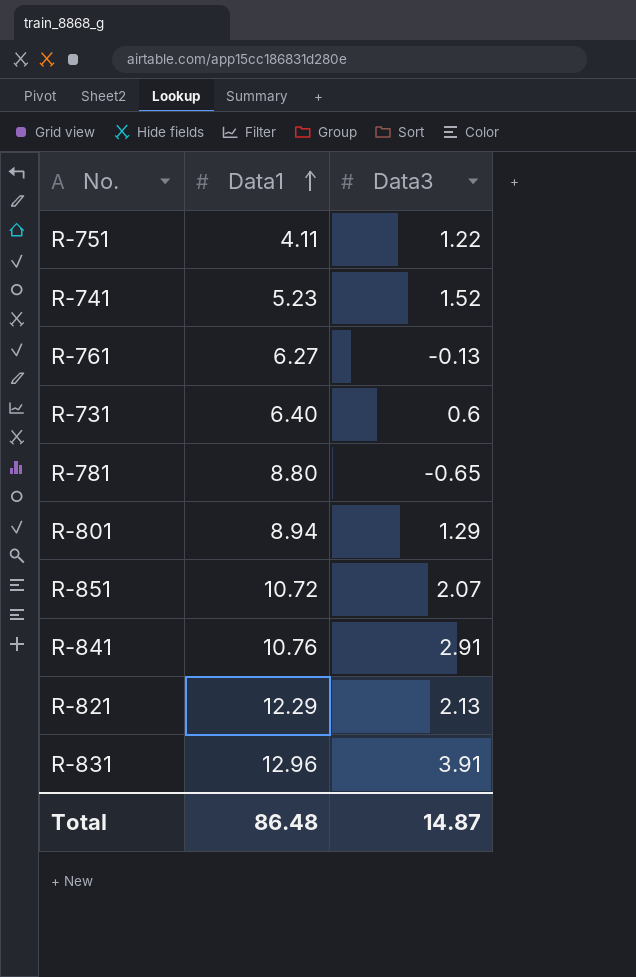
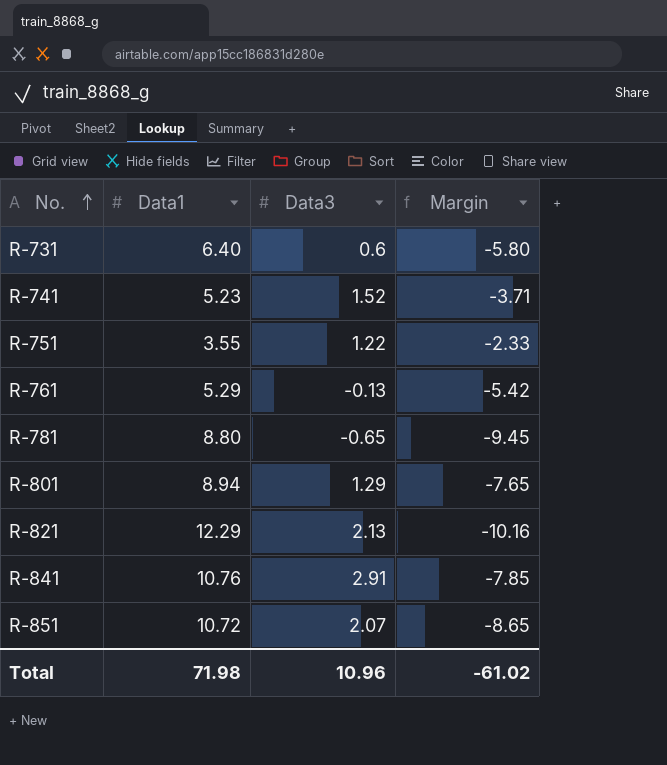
row order: Data1 ascending -> No. ascending
column Margin | formula: none -> [Data3] - [Data1]
row R-831: 12.96 | 3.91 -> none
R-751 | Data1: 4.11 -> 3.55
R-761 | Data1: 6.27 -> 5.29
Total | Data1: 86.48 -> 71.98
Total | Data3: 14.87 -> 10.96

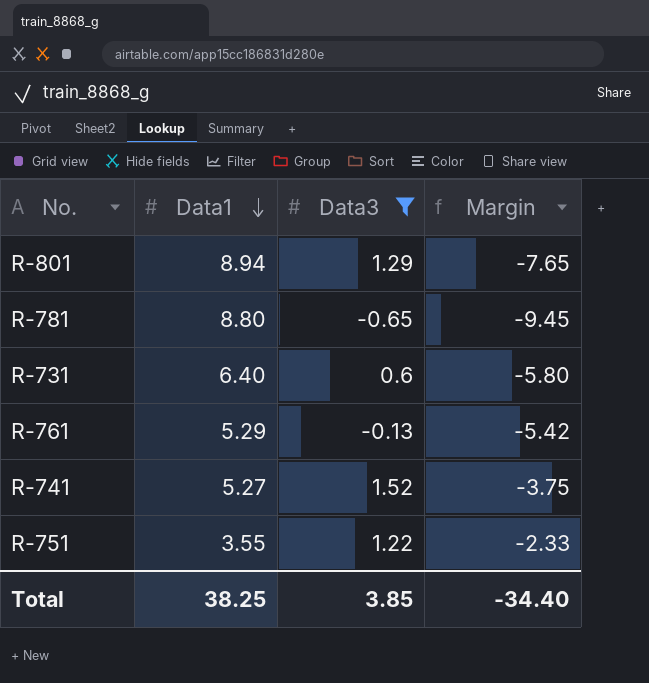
filter: none -> Data3 <= 1.52
row order: No. ascending -> Data1 descending
R-741 | Data1: 5.23 -> 5.27
R-741 | Margin: -3.71 -> -3.75
Total | Data1: 71.98 -> 38.25
Total | Data3: 10.96 -> 3.85
Total | Margin: -61.02 -> -34.40

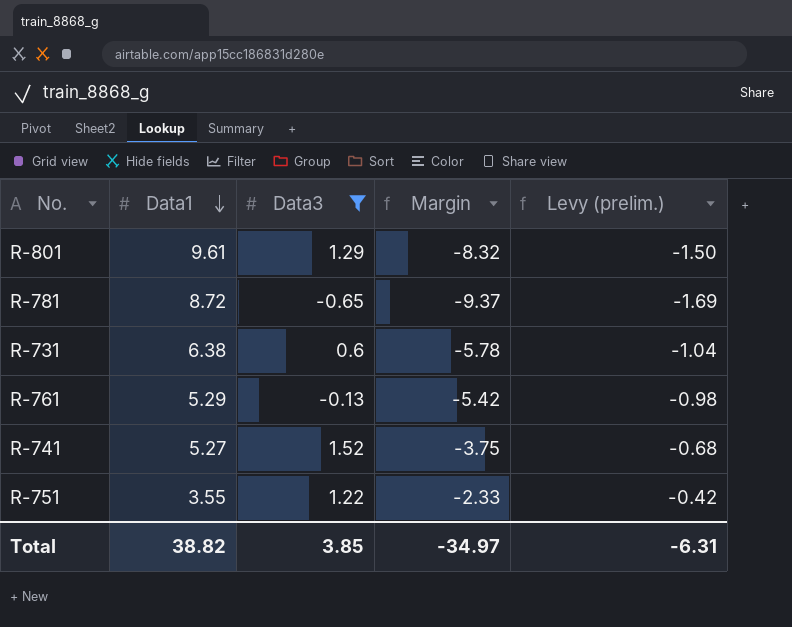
column Levy (prelim.) | formula: none -> [Margin] * 0.18
R-801 | Data1: 8.94 -> 9.61
R-801 | Margin: -7.65 -> -8.32
R-781 | Data1: 8.80 -> 8.72
R-781 | Margin: -9.45 -> -9.37
R-731 | Data1: 6.40 -> 6.38
R-731 | Margin: -5.80 -> -5.78
Total | Data1: 38.25 -> 38.82
Total | Margin: -34.40 -> -34.97

